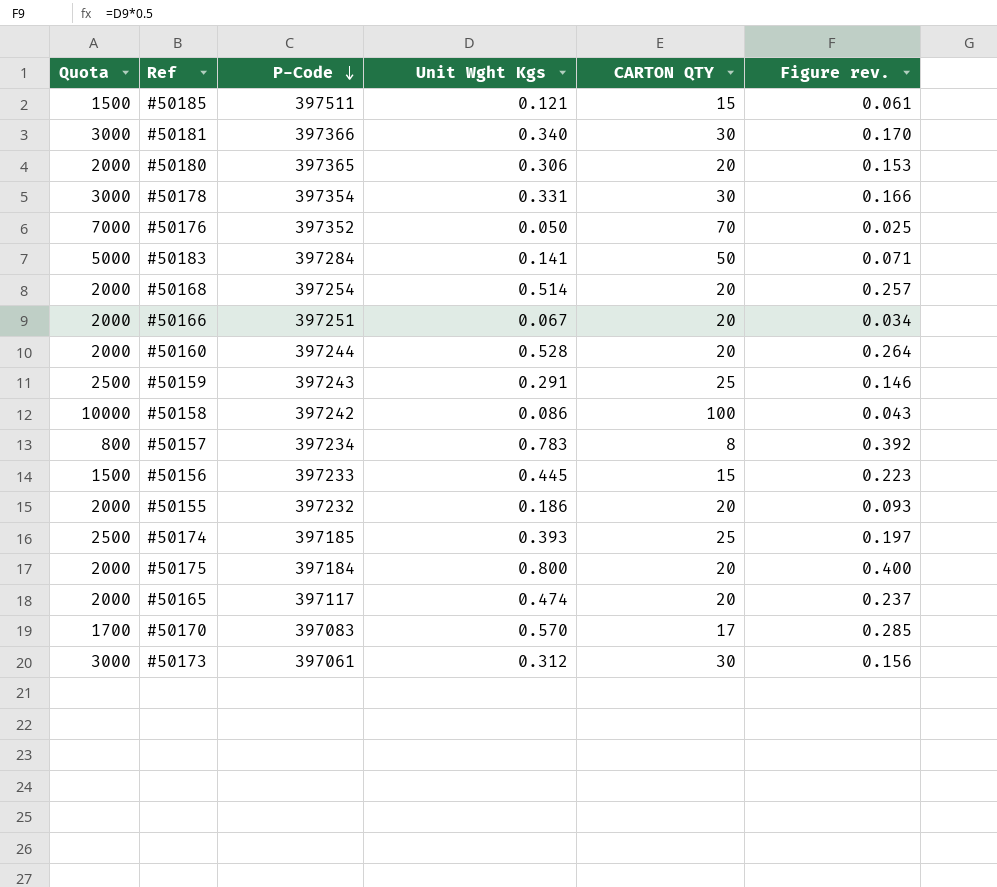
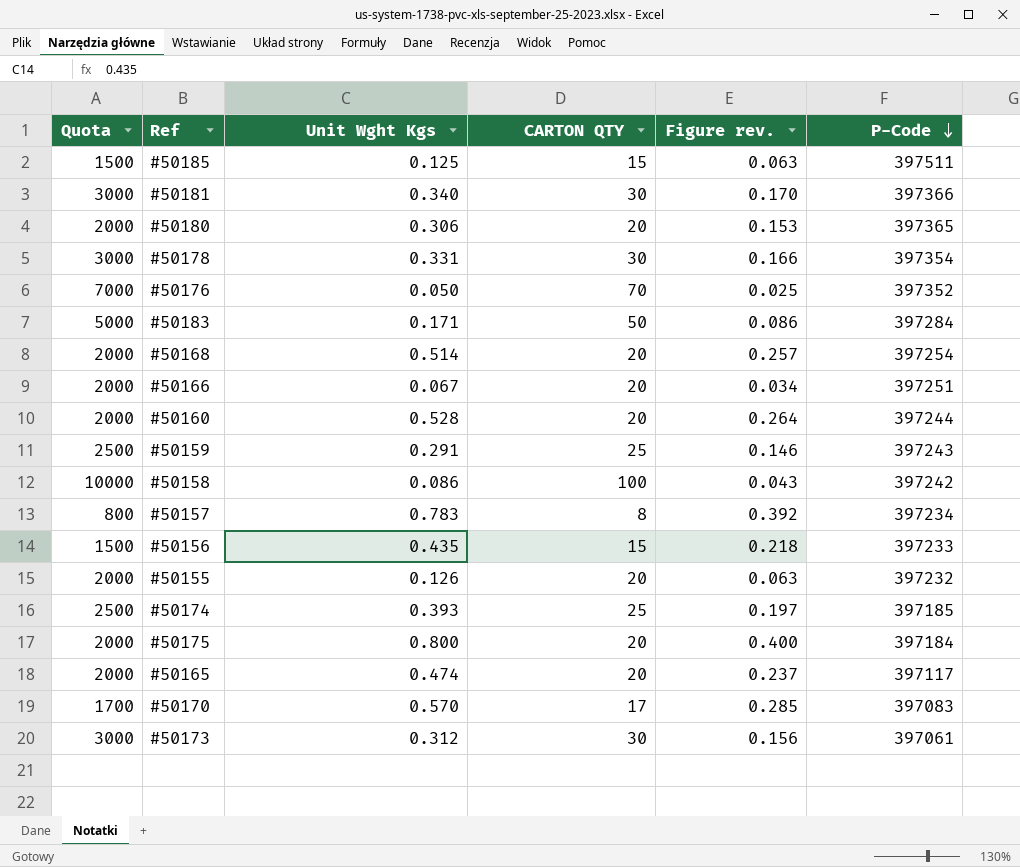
column P-Code | position: 3 -> 6
#50185 | Unit Wght Kgs: 0.121 -> 0.125
#50185 | Figure rev.: 0.061 -> 0.063
#50183 | Unit Wght Kgs: 0.141 -> 0.171
#50183 | Figure rev.: 0.071 -> 0.086
#50156 | Unit Wght Kgs: 0.445 -> 0.435
#50156 | Figure rev.: 0.223 -> 0.218
#50155 | Unit Wght Kgs: 0.186 -> 0.126
#50155 | Figure rev.: 0.093 -> 0.063

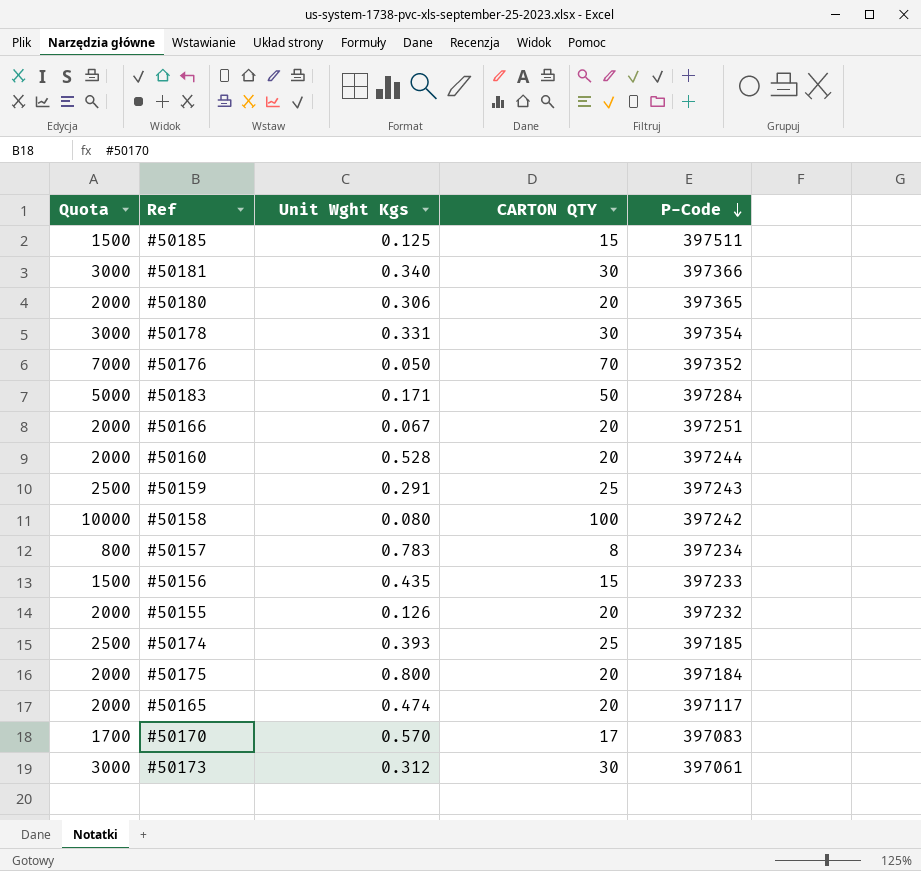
column Figure rev. | formula: [Unit Wght Kgs] * 0.5 -> none
row #50168: 2000 | 0.514 | 20 | 0.257 | 397254 -> none
#50158 | Unit Wght Kgs: 0.086 -> 0.080

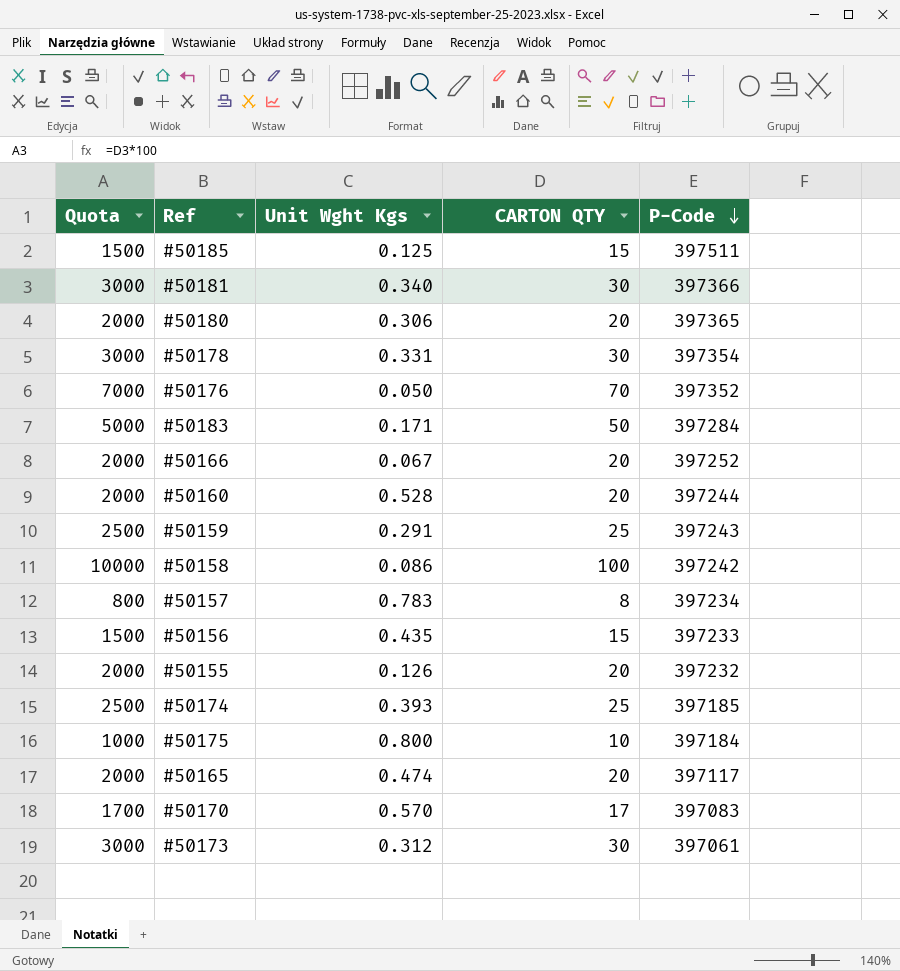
#50166 | P-Code: 397251 -> 397252
#50158 | Unit Wght Kgs: 0.080 -> 0.086
#50175 | Quota: 2000 -> 1000
#50175 | CARTON QTY: 20 -> 10

